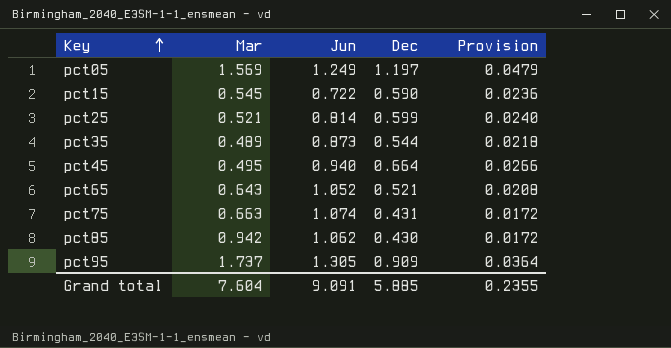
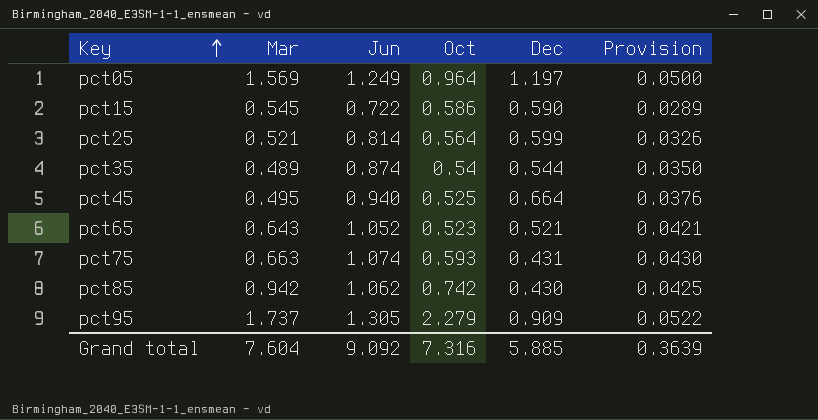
column Oct | position: none -> 4
column Provision | formula: [Dec] * 0.04 -> [Jun] * 0.04
pct35 | Jun: 0.873 -> 0.874
Grand total | Jun: 9.091 -> 9.092
Grand total | Provision: 0.2355 -> 0.3639

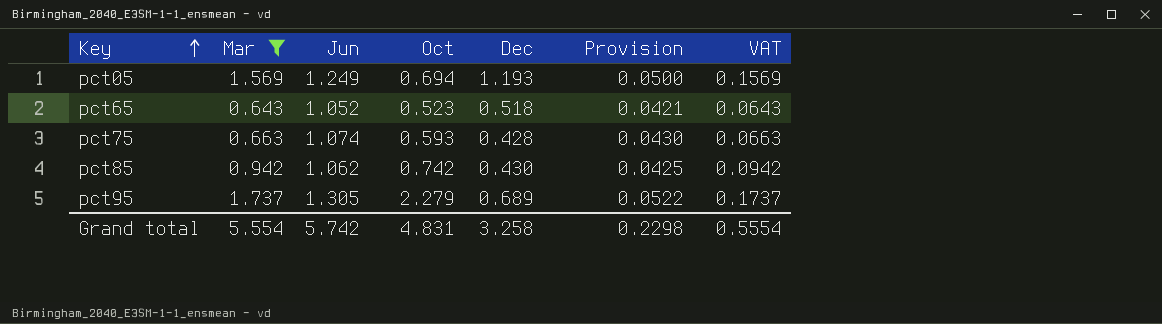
filter: none -> Mar >= 0.643
column VAT | formula: none -> [Mar] * 0.1
pct05 | Oct: 0.964 -> 0.694
pct05 | Dec: 1.197 -> 1.193
pct65 | Dec: 0.521 -> 0.518
pct75 | Dec: 0.431 -> 0.428
pct95 | Dec: 0.909 -> 0.689
Grand total | Mar: 7.604 -> 5.554
Grand total | Jun: 9.092 -> 5.742
Grand total | Oct: 7.316 -> 4.831
Grand total | Dec: 5.885 -> 3.258
Grand total | Provision: 0.3639 -> 0.2298

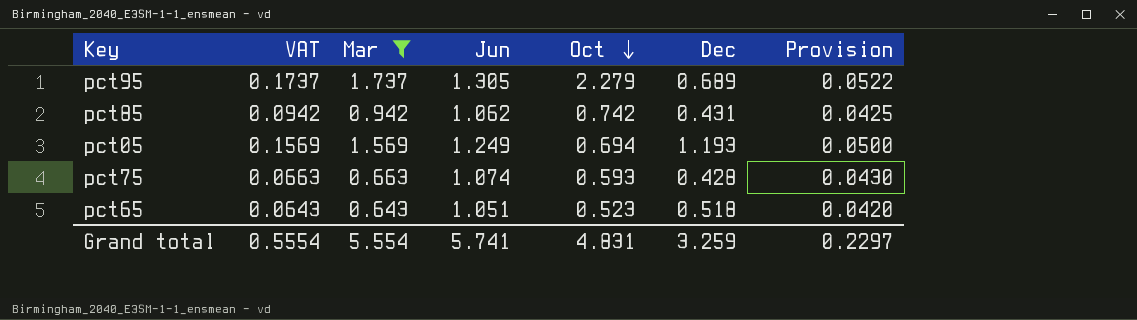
row order: Key ascending -> Oct descending
column VAT | position: 7 -> 2
pct85 | Dec: 0.430 -> 0.431
pct65 | Jun: 1.052 -> 1.051
pct65 | Provision: 0.0421 -> 0.0420
Grand total | Jun: 5.742 -> 5.741
Grand total | Dec: 3.258 -> 3.259
Grand total | Provision: 0.2298 -> 0.2297

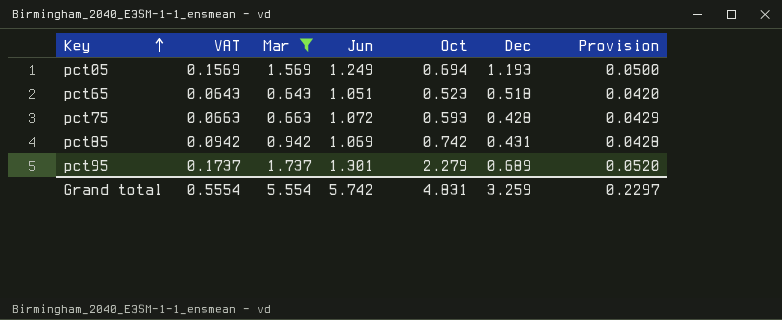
row order: Oct descending -> Key ascending
pct75 | Jun: 1.074 -> 1.072
pct75 | Provision: 0.0430 -> 0.0429
pct85 | Jun: 1.062 -> 1.069
pct85 | Provision: 0.0425 -> 0.0428
pct95 | Jun: 1.305 -> 1.301
pct95 | Provision: 0.0522 -> 0.0520
Grand total | Jun: 5.741 -> 5.742

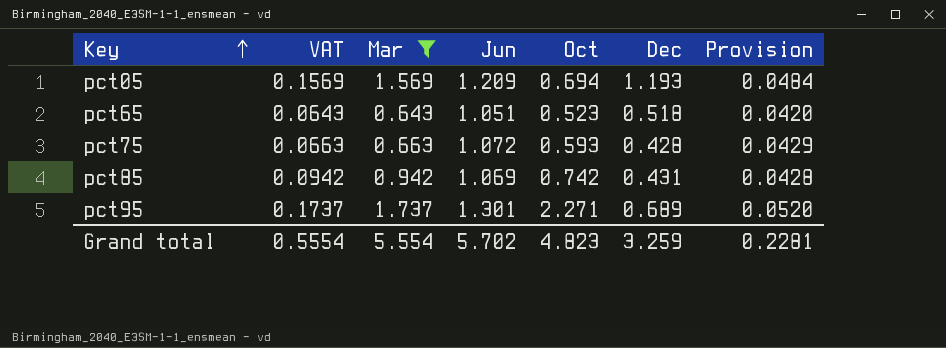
pct05 | Jun: 1.249 -> 1.209
pct05 | Provision: 0.0500 -> 0.0484
pct95 | Oct: 2.279 -> 2.271
Grand total | Jun: 5.742 -> 5.702
Grand total | Oct: 4.831 -> 4.823
Grand total | Provision: 0.2297 -> 0.2281

